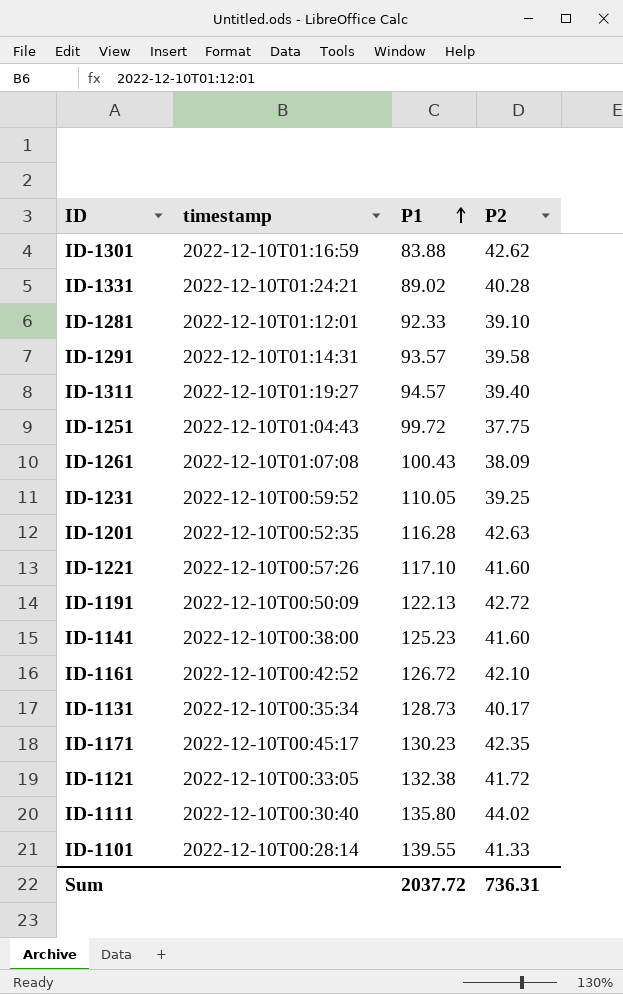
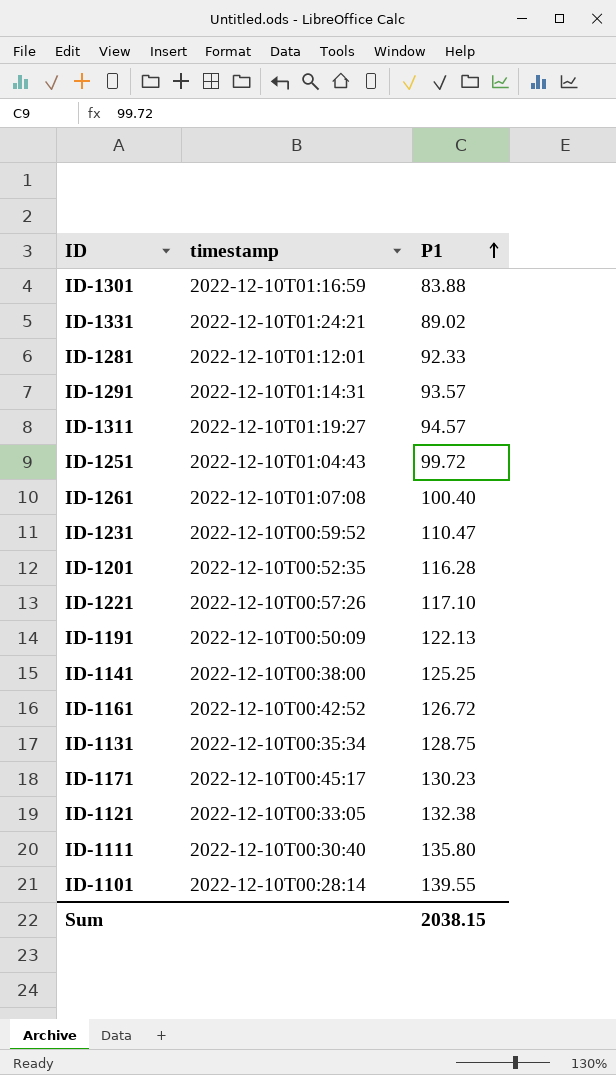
column P2 | position: 4 -> none
ID-1261 | P1: 100.43 -> 100.40
ID-1231 | P1: 110.05 -> 110.47
ID-1141 | P1: 125.23 -> 125.25
ID-1131 | P1: 128.73 -> 128.75
Sum | P1: 2037.72 -> 2038.15

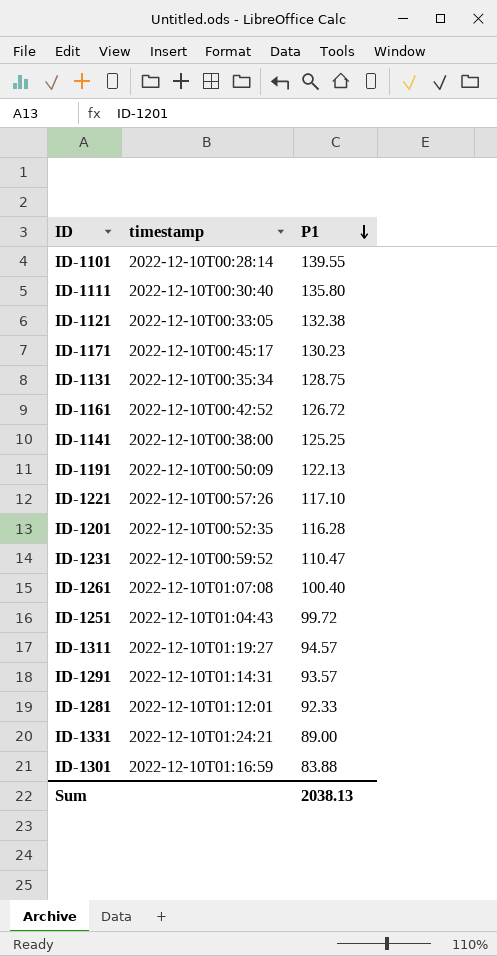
row order: P1 ascending -> P1 descending
ID-1331 | P1: 89.02 -> 89.00
Sum | P1: 2038.15 -> 2038.13

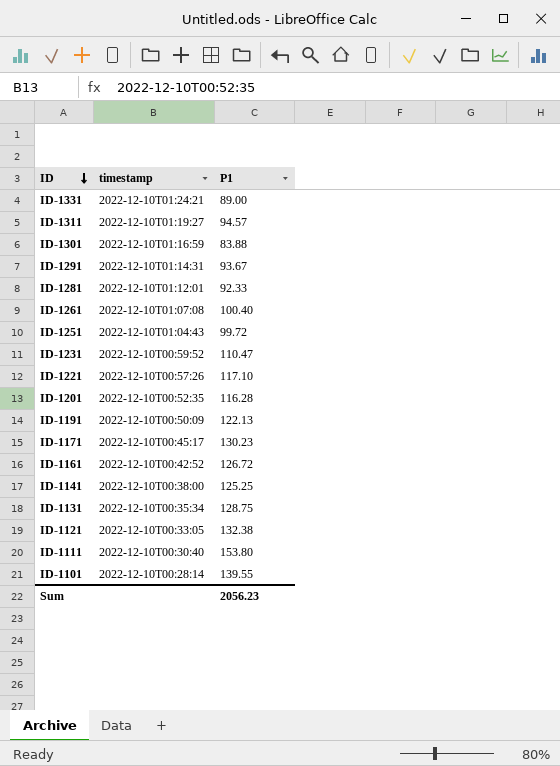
row order: P1 descending -> ID descending
ID-1291 | P1: 93.57 -> 93.67
ID-1111 | P1: 135.80 -> 153.80
Sum | P1: 2038.13 -> 2056.23

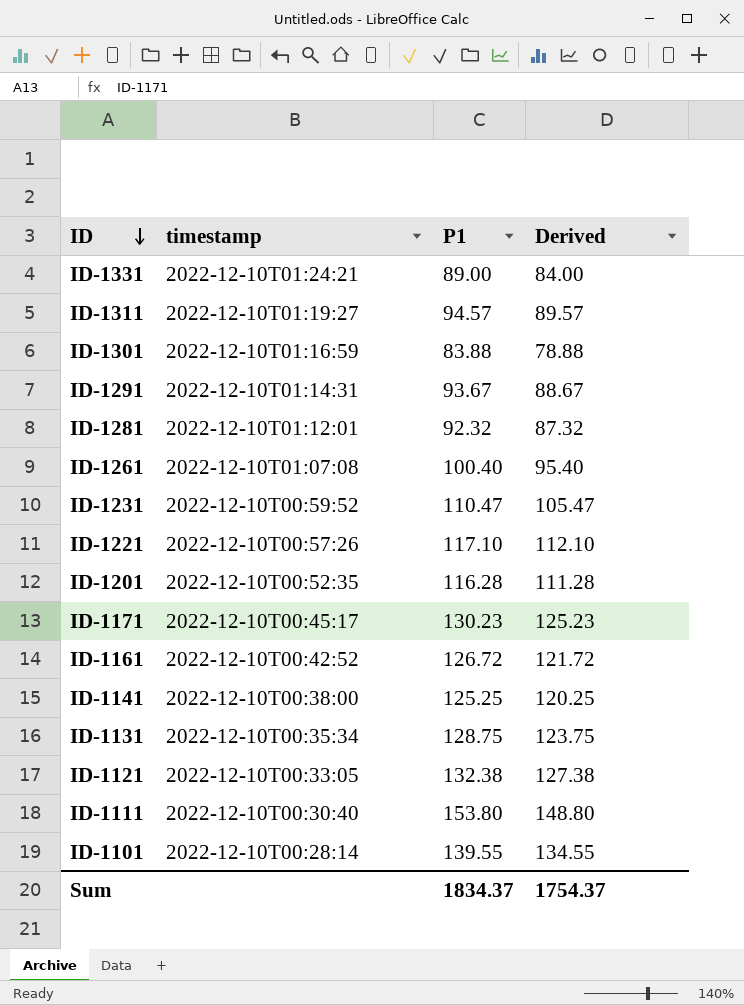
column Derived | formula: none -> [P1] - 5
row ID-1251: 2022-12-10T01:04:43 | 99.72 -> none
row ID-1191: 2022-12-10T00:50:09 | 122.13 -> none
ID-1281 | P1: 92.33 -> 92.32
Sum | P1: 2056.23 -> 1834.37

